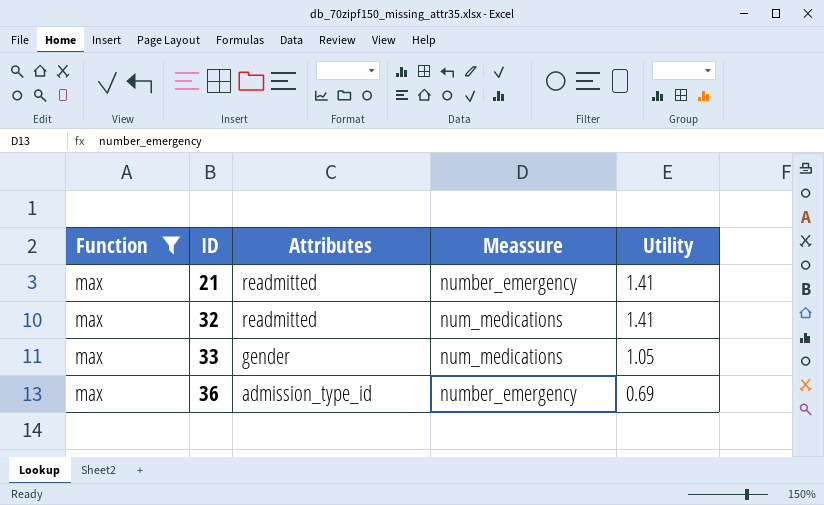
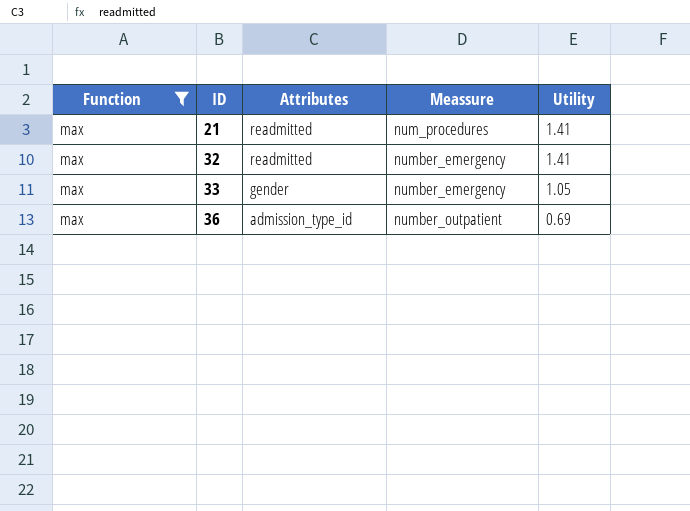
21 | Meassure: number_emergency -> num_procedures
32 | Meassure: num_medications -> number_emergency
33 | Meassure: num_medications -> number_emergency
36 | Meassure: number_emergency -> number_outpatient

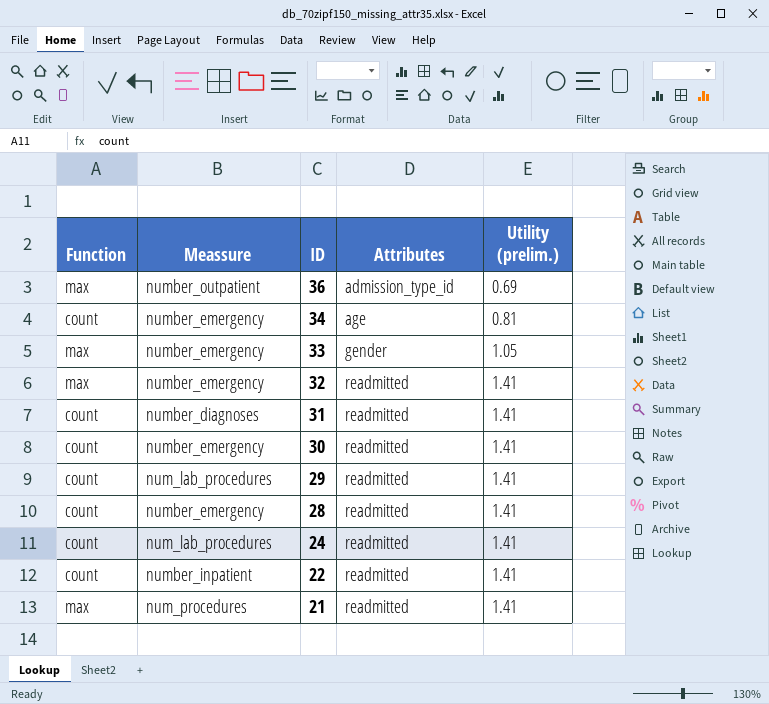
filter: Function = max -> none
row order: ID ascending -> ID descending
column Meassure | position: 4 -> 2
column name: Utility -> Utility (prelim.)

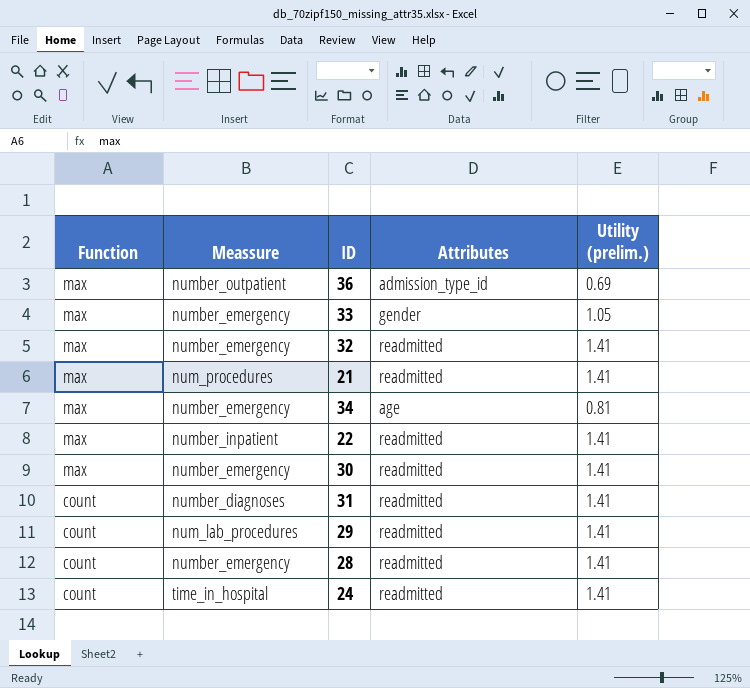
row order: ID descending -> Function descending
34 | Function: count -> max
22 | Function: count -> max
30 | Function: count -> max
24 | Meassure: num_lab_procedures -> time_in_hospital

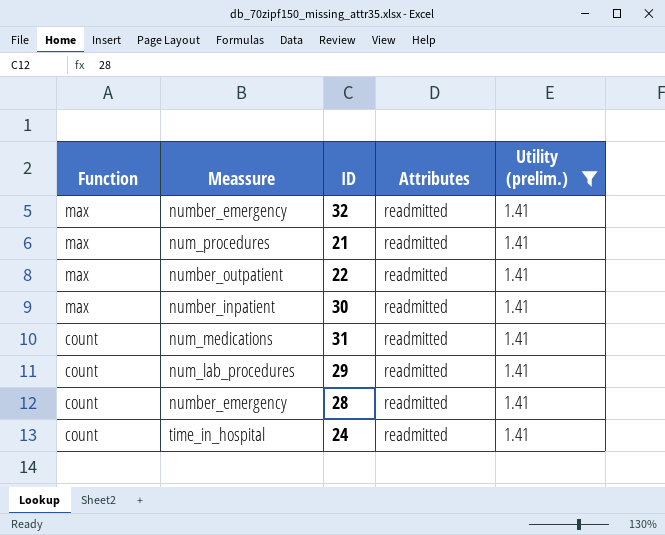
filter: none -> Utility (prelim.) = 1.41
22 | Meassure: number_inpatient -> number_outpatient
30 | Meassure: number_emergency -> number_inpatient
31 | Meassure: number_diagnoses -> num_medications

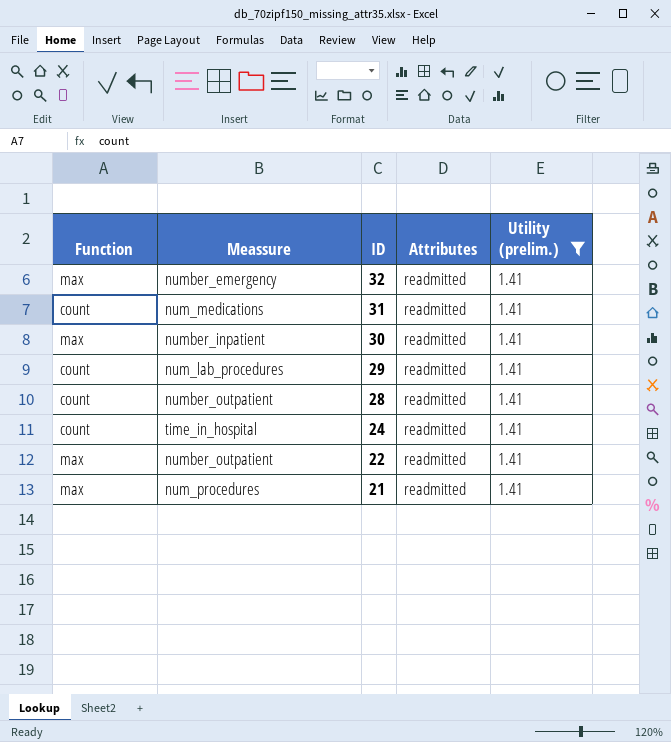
row order: Function descending -> ID descending
28 | Meassure: number_emergency -> number_outpatient

